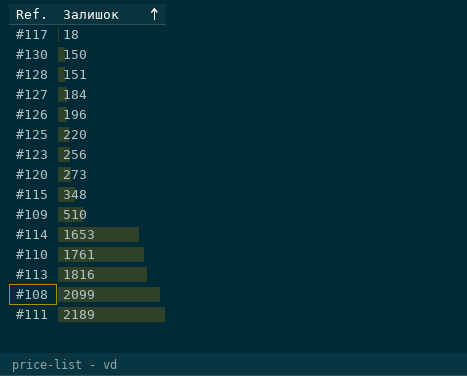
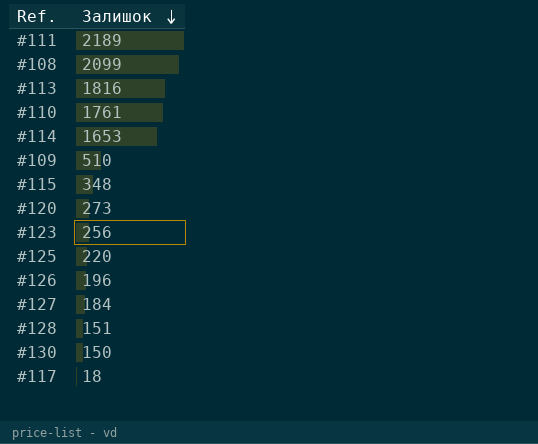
row order: Залишок ascending -> Залишок descending

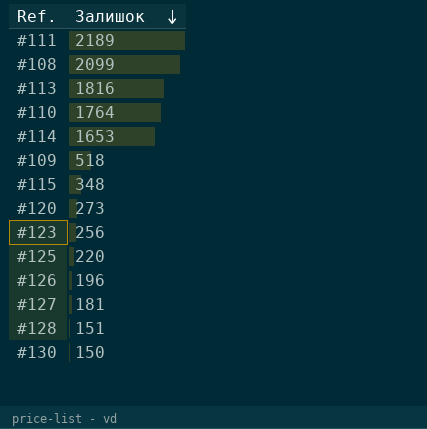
row #117: 18 -> none
#110 | Залишок: 1761 -> 1764
#109 | Залишок: 510 -> 518
#127 | Залишок: 184 -> 181

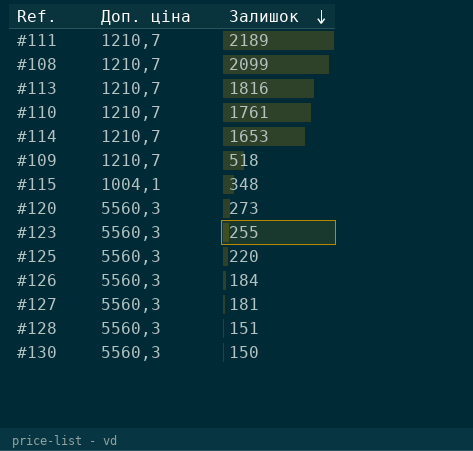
column Доп. ціна | position: none -> 2
#110 | Залишок: 1764 -> 1761
#123 | Залишок: 256 -> 255
#126 | Залишок: 196 -> 184

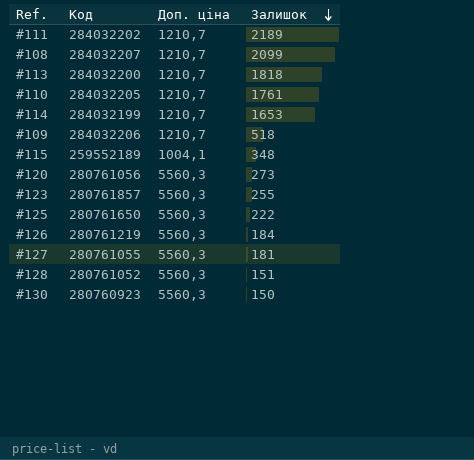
column Код | position: none -> 2
#113 | Залишок: 1816 -> 1818
#125 | Залишок: 220 -> 222

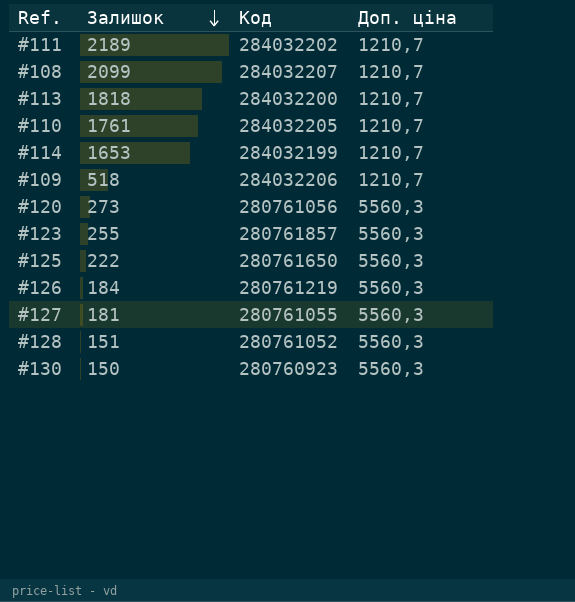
column Залишок | position: 4 -> 2
row #115: 259552189 | 1004,1 | 348 -> none

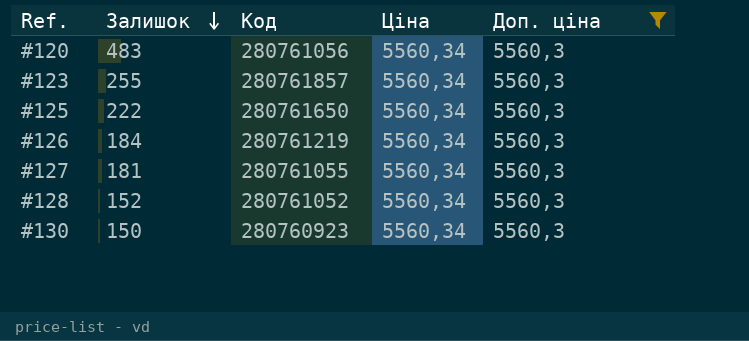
filter: none -> Доп. ціна = 5560,3
column Ціна | position: none -> 4
#120 | Залишок: 273 -> 483
#128 | Залишок: 151 -> 152

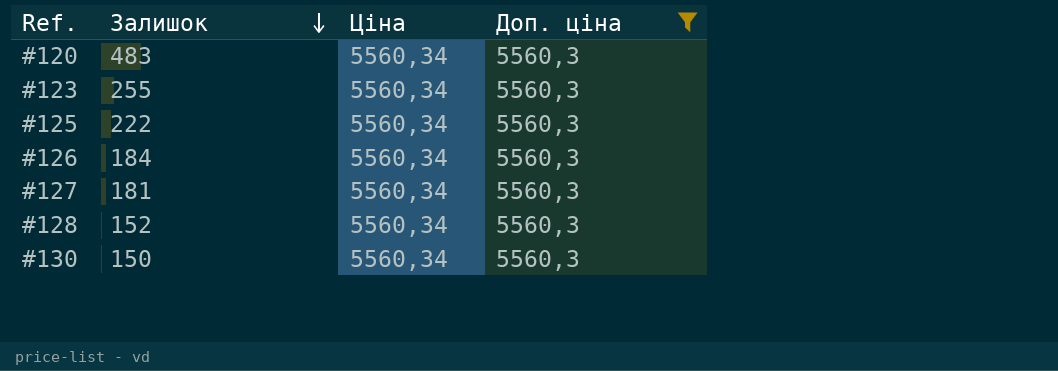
column Код | position: 3 -> none

